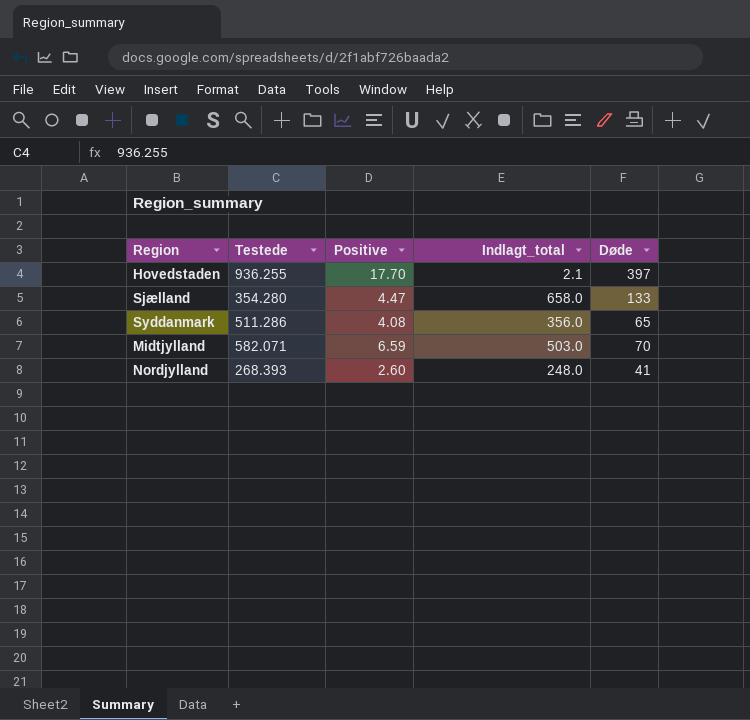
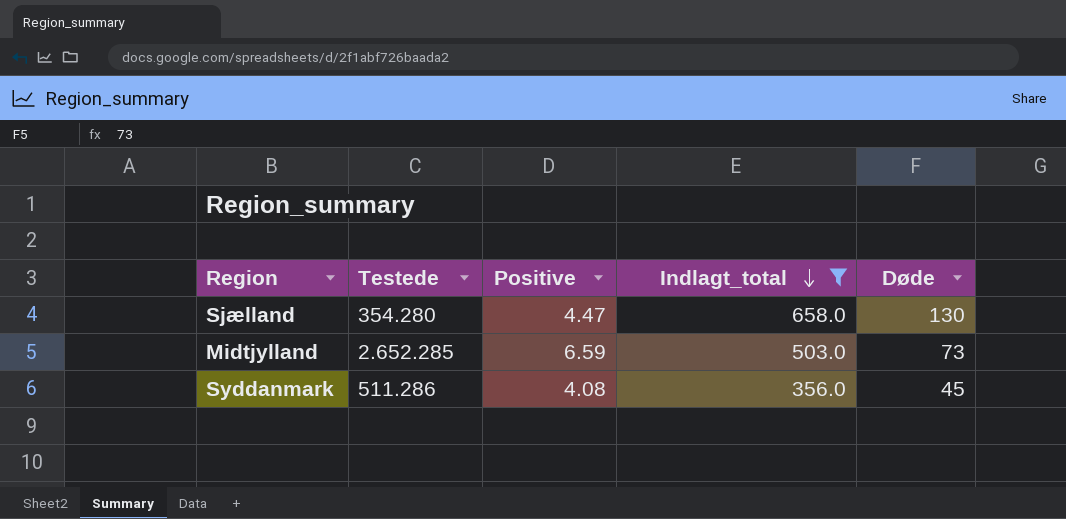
filter: none -> Indlagt_total >= 356.0
row order: none -> Indlagt_total descending
Sjælland | Døde: 133 -> 130
Midtjylland | Testede: 582.071 -> 2.652.285
Midtjylland | Døde: 70 -> 73
Syddanmark | Døde: 65 -> 45

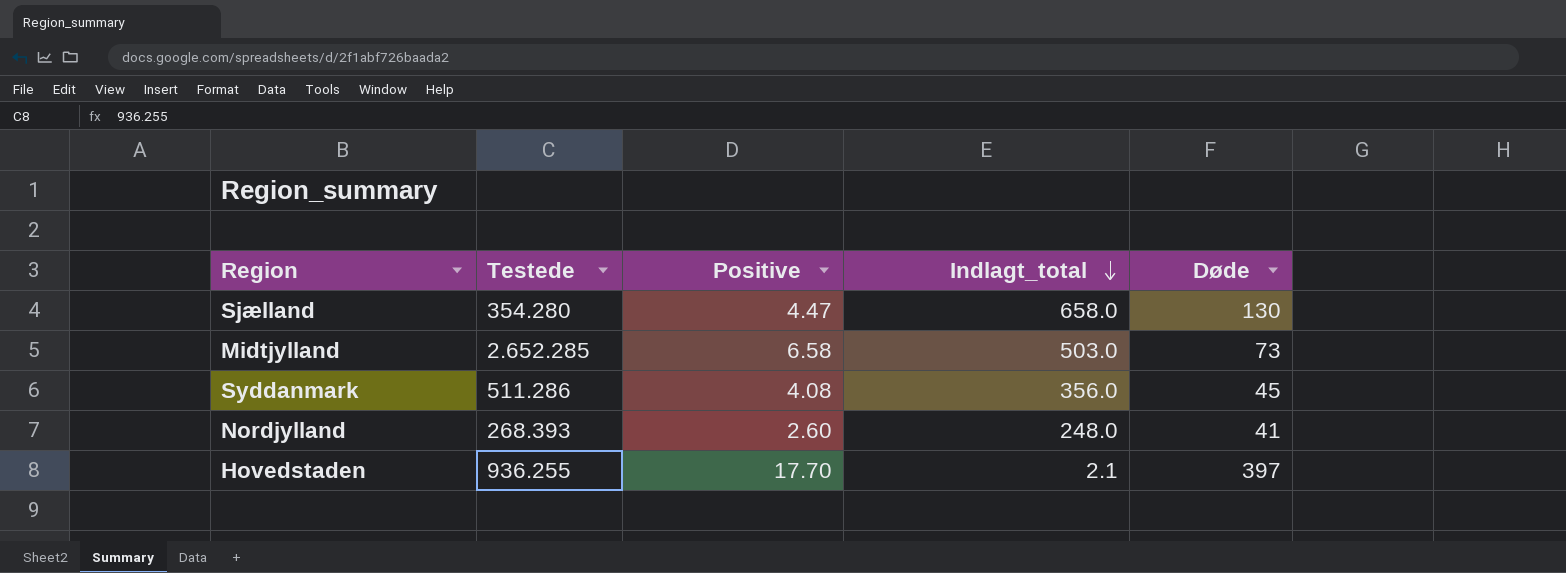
filter: Indlagt_total >= 356.0 -> none
Midtjylland | Positive: 6.59 -> 6.58

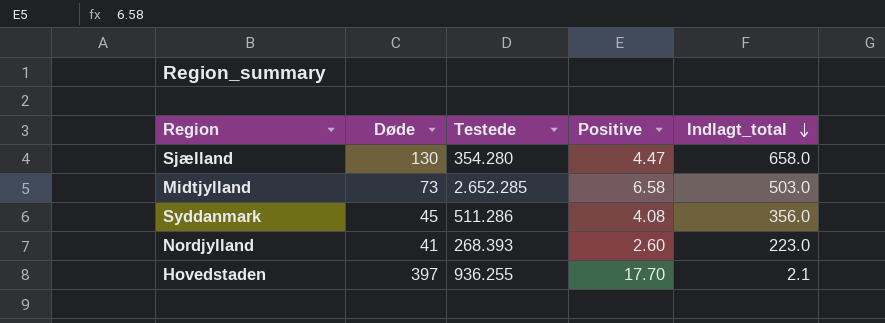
column Døde | position: 5 -> 2
Nordjylland | Indlagt_total: 248.0 -> 223.0

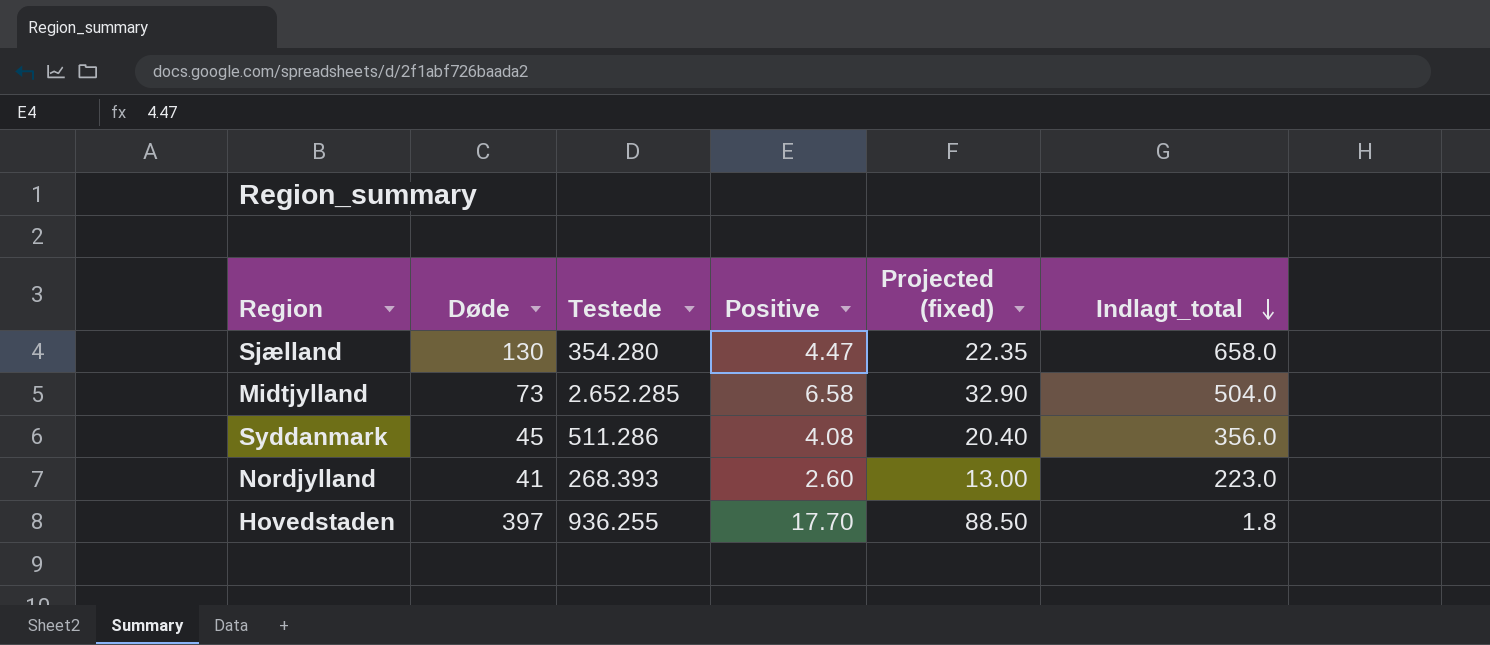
column Projected (fixed) | formula: none -> [Positive] * 5
Midtjylland | Indlagt_total: 503.0 -> 504.0
Hovedstaden | Indlagt_total: 2.1 -> 1.8

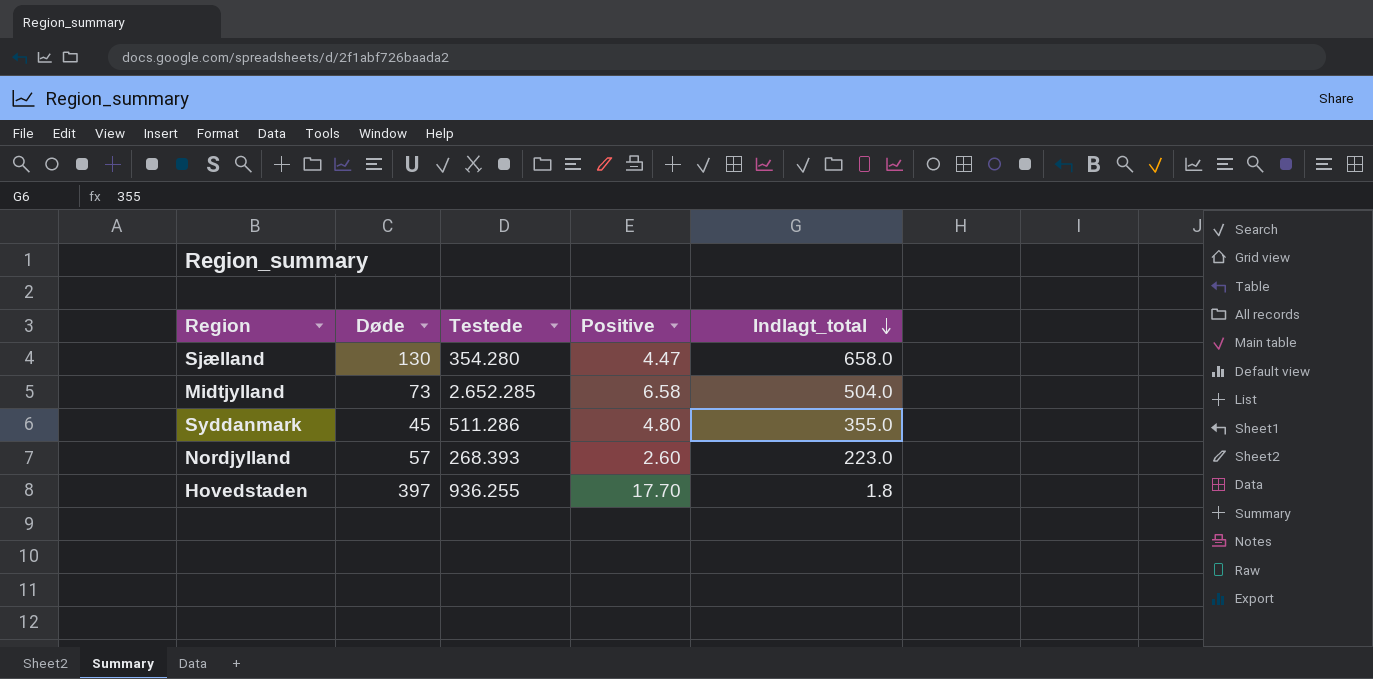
column Projected (fixed) | formula: [Positive] * 5 -> none
Syddanmark | Positive: 4.08 -> 4.80
Syddanmark | Indlagt_total: 356.0 -> 355.0
Nordjylland | Døde: 41 -> 57

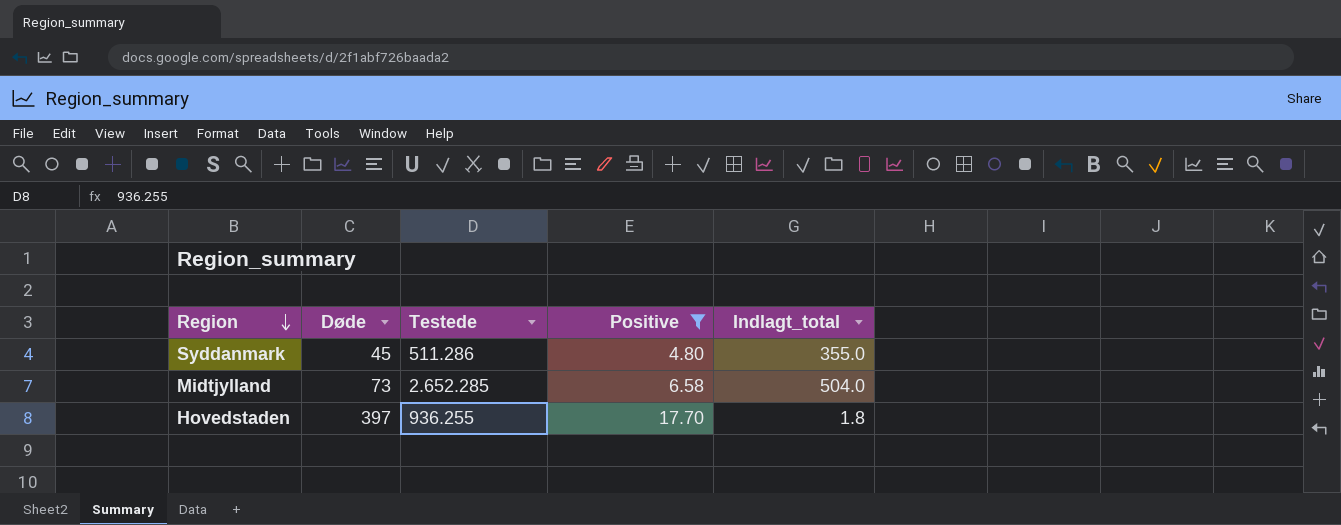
filter: none -> Positive >= 4.80
row order: Indlagt_total descending -> Region descending

